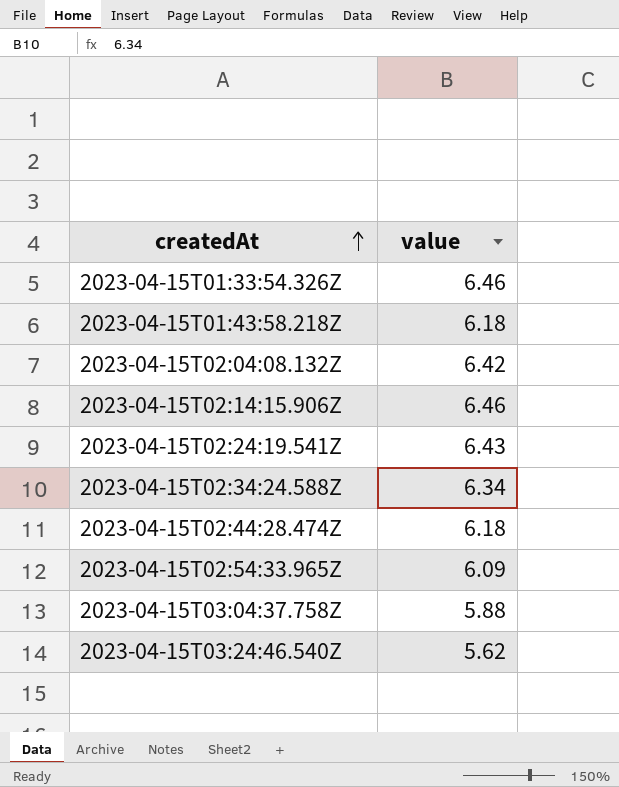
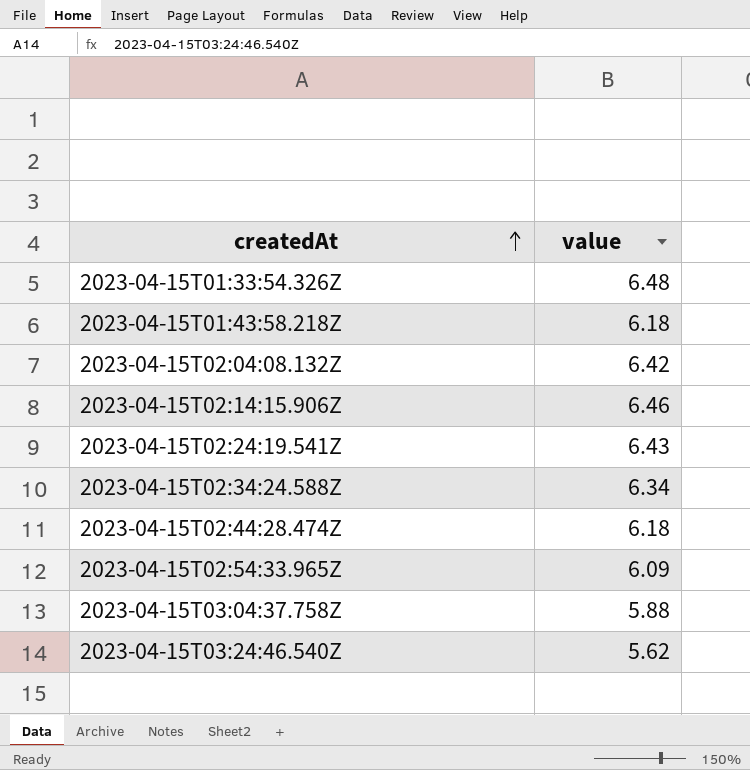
2023-04-15T01:33:54.326Z | value: 6.46 -> 6.48

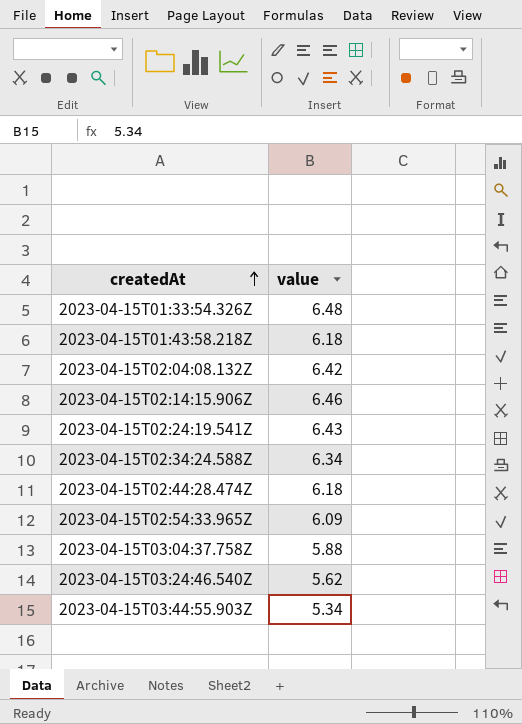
row 2023-04-15T03:44:55.903Z: none -> 5.34

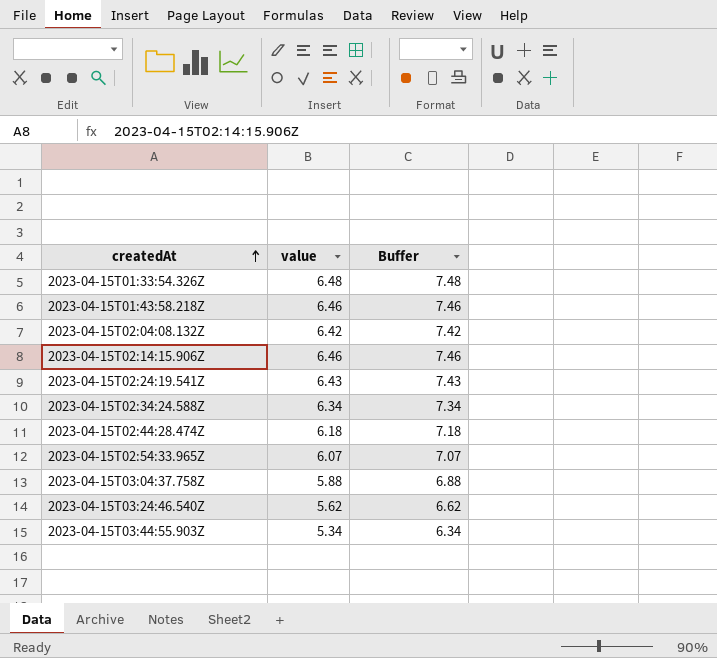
column Buffer | formula: none -> [value] + 1
2023-04-15T01:43:58.218Z | value: 6.18 -> 6.46
2023-04-15T02:54:33.965Z | value: 6.09 -> 6.07

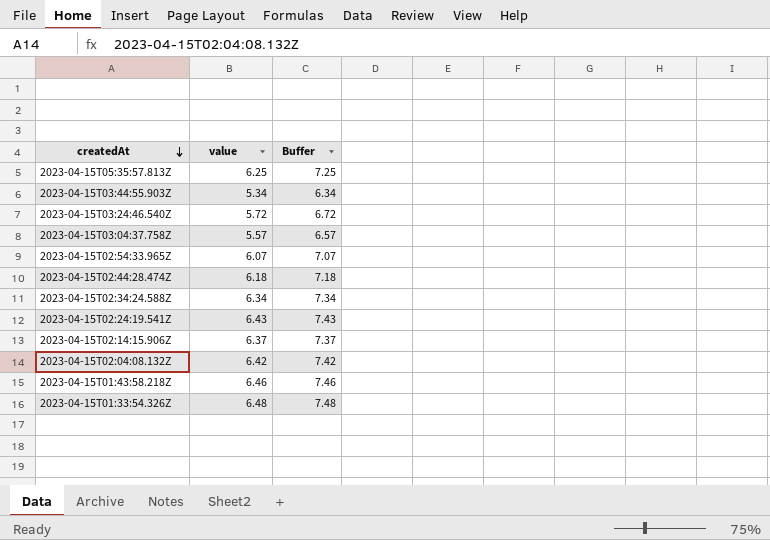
row order: createdAt ascending -> createdAt descending
row 2023-04-15T05:35:57.813Z: none -> 6.25 | 7.25
2023-04-15T03:24:46.540Z | value: 5.62 -> 5.72
2023-04-15T03:24:46.540Z | Buffer: 6.62 -> 6.72
2023-04-15T03:04:37.758Z | value: 5.88 -> 5.57
2023-04-15T03:04:37.758Z | Buffer: 6.88 -> 6.57
2023-04-15T02:14:15.906Z | value: 6.46 -> 6.37
2023-04-15T02:14:15.906Z | Buffer: 7.46 -> 7.37

